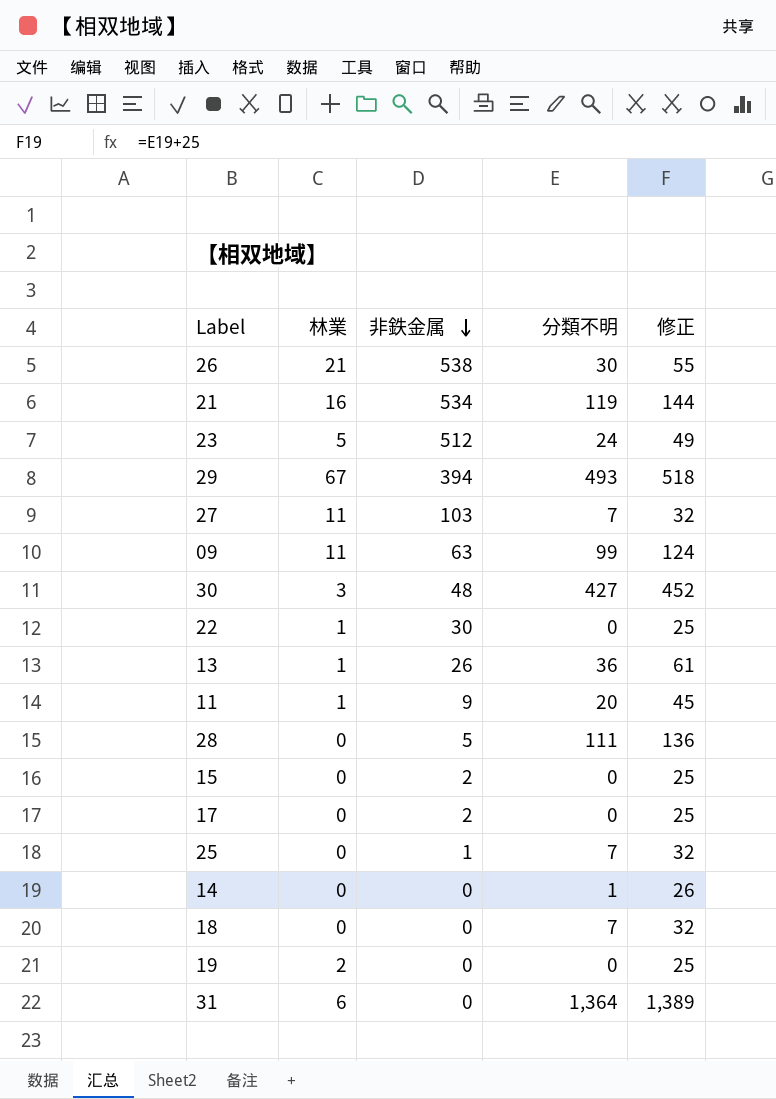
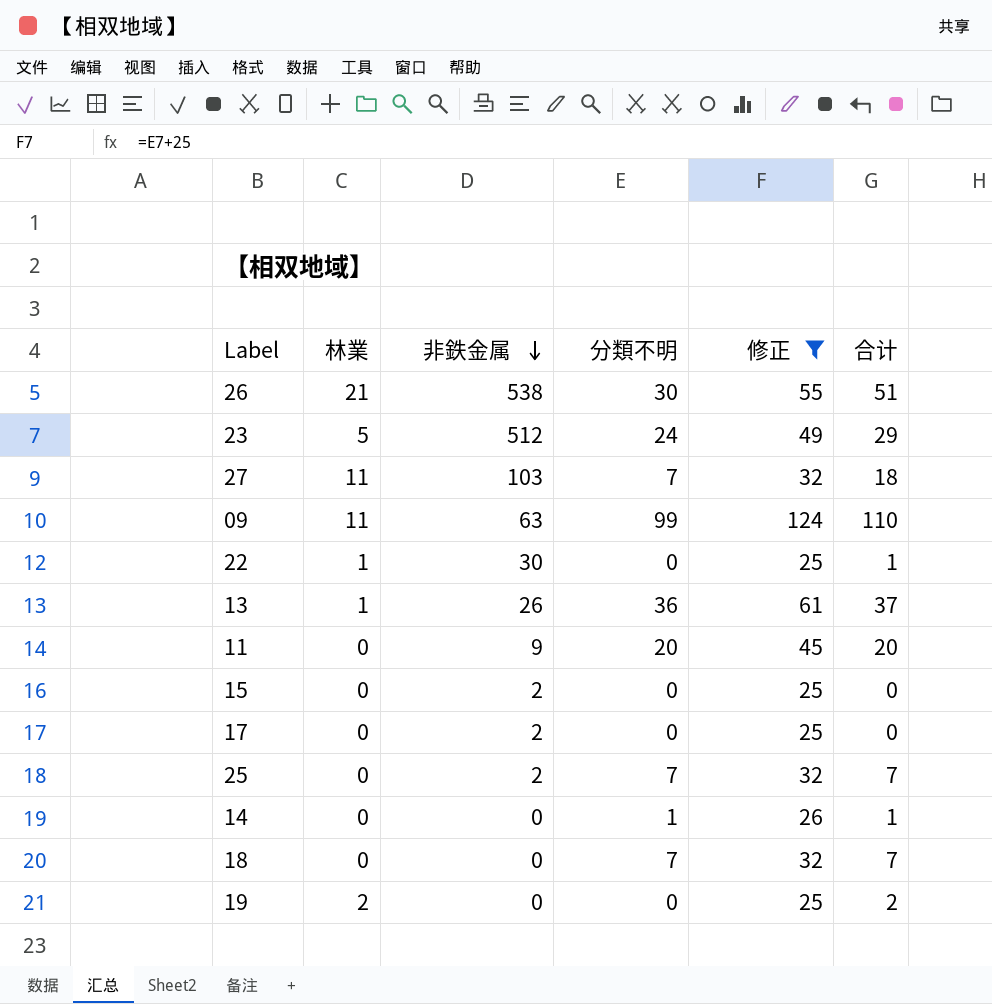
filter: none -> 修正 <= 124
column 合计 | formula: none -> [林業] + [分類不明]
11 | 林業: 1 -> 0
25 | 非鉄金属: 1 -> 2

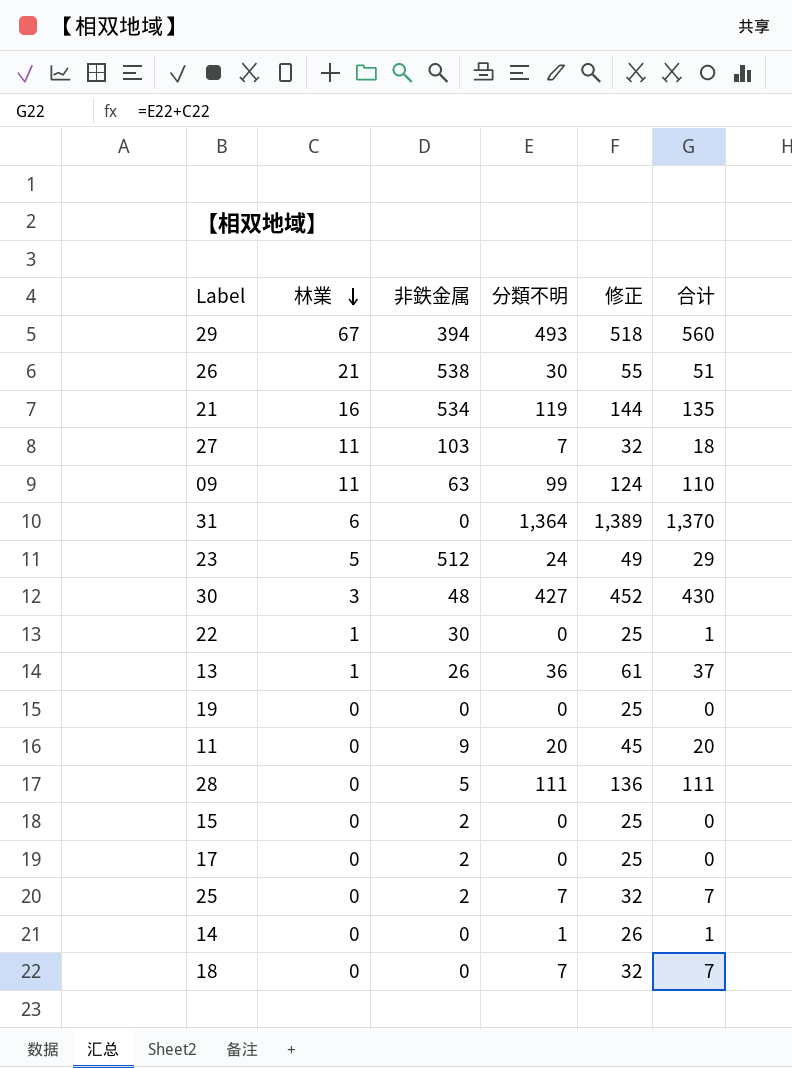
filter: 修正 <= 124 -> none
row order: 非鉄金属 descending -> 林業 descending
19 | 林業: 2 -> 0
19 | 合计: 2 -> 0

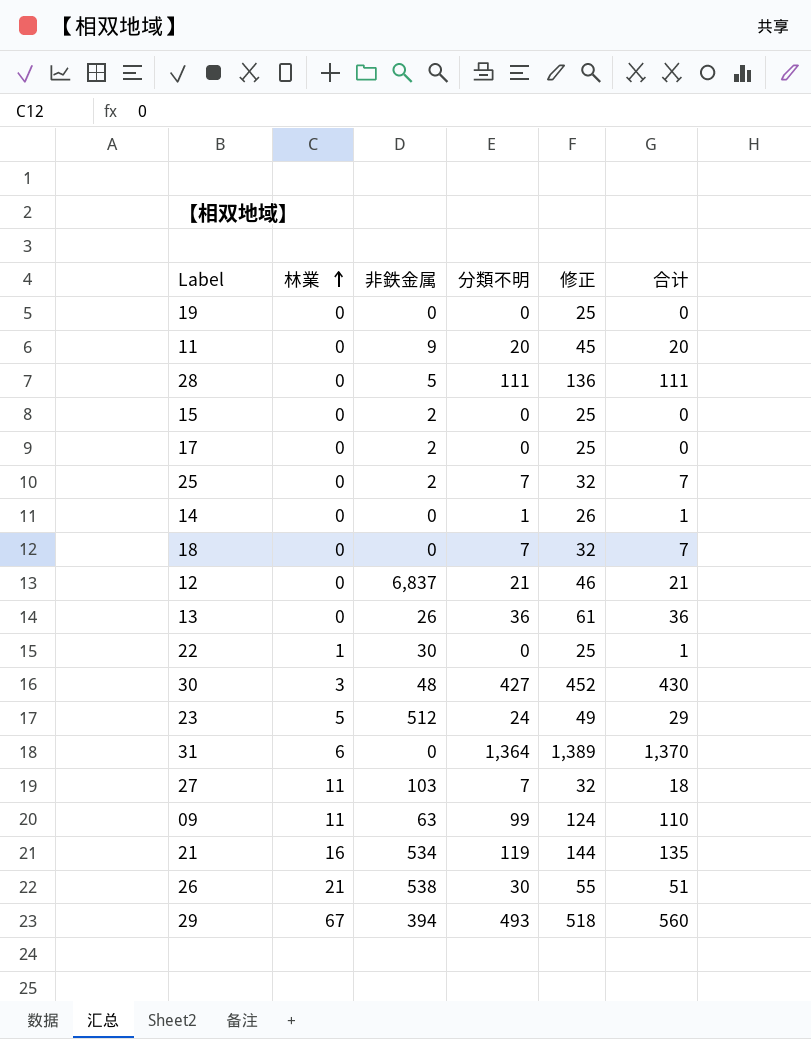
row order: 林業 descending -> 林業 ascending
row 12: none -> 0 | 6,837 | 21 | 46 | 21
13 | 林業: 1 -> 0
13 | 合计: 37 -> 36

